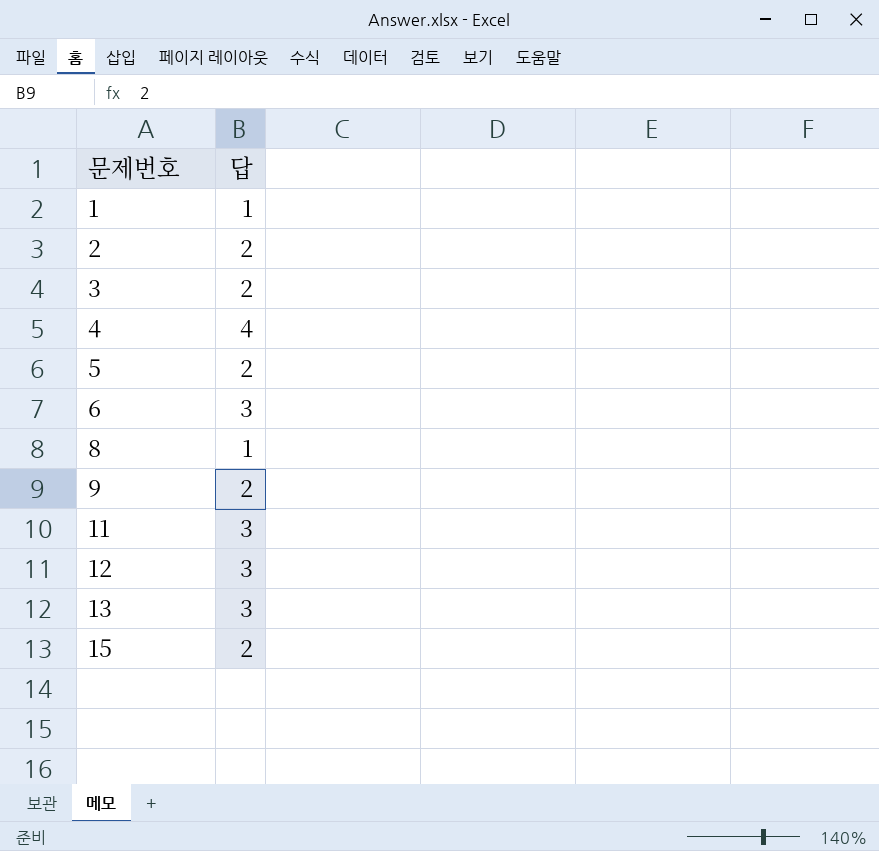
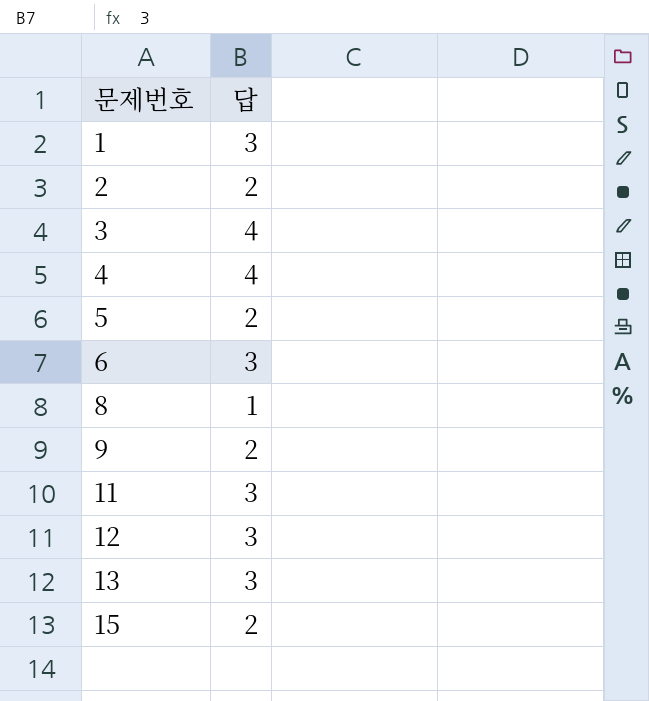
1 | 답: 1 -> 3
3 | 답: 2 -> 4

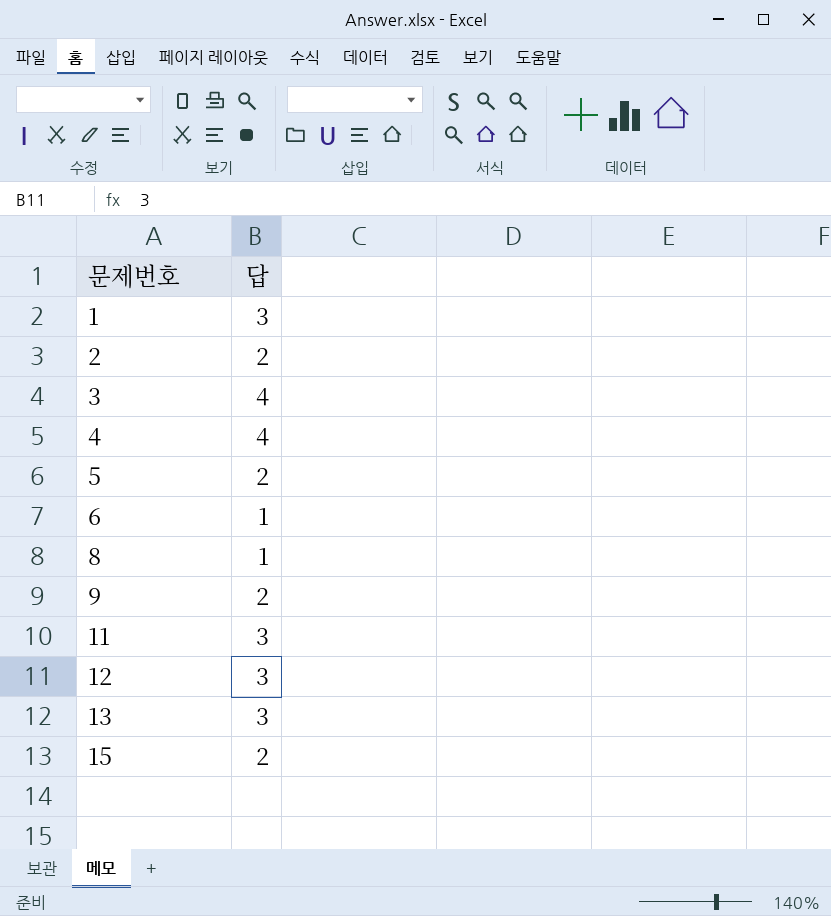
6 | 답: 3 -> 1

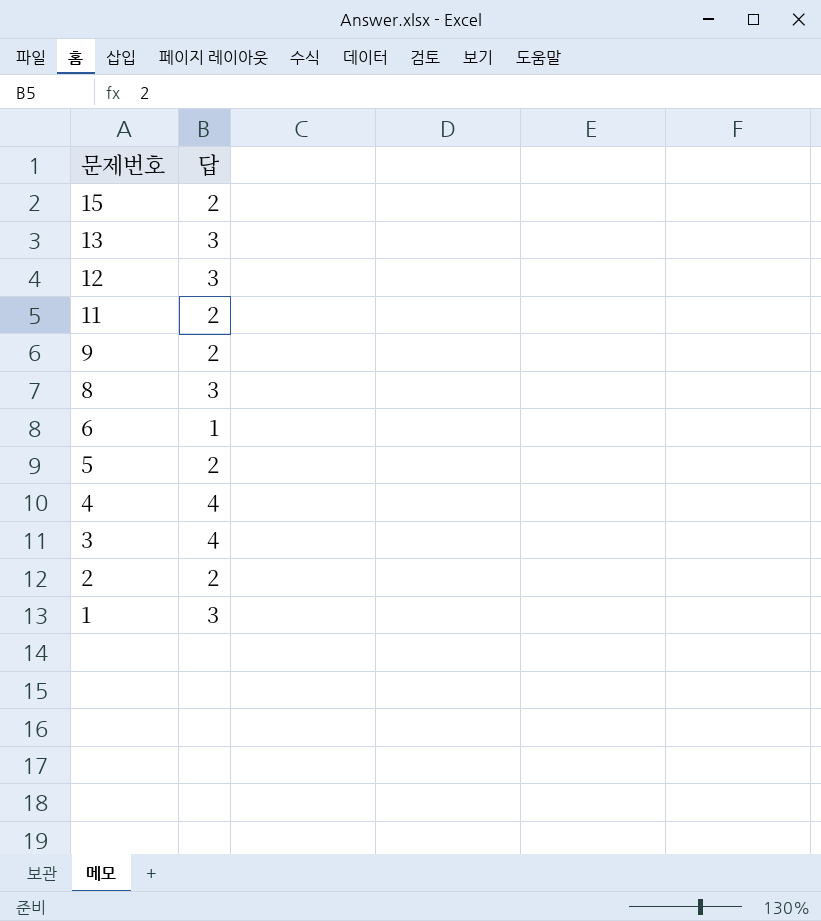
row order: 문제번호 ascending -> 문제번호 descending
11 | 답: 3 -> 2
8 | 답: 1 -> 3

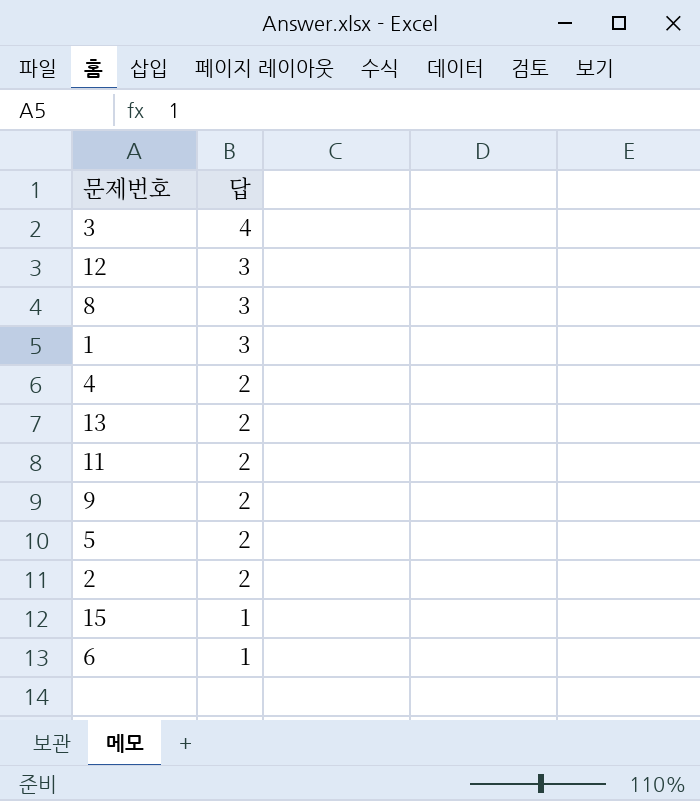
row order: 문제번호 descending -> 답 descending
4 | 답: 4 -> 2
13 | 답: 3 -> 2
15 | 답: 2 -> 1

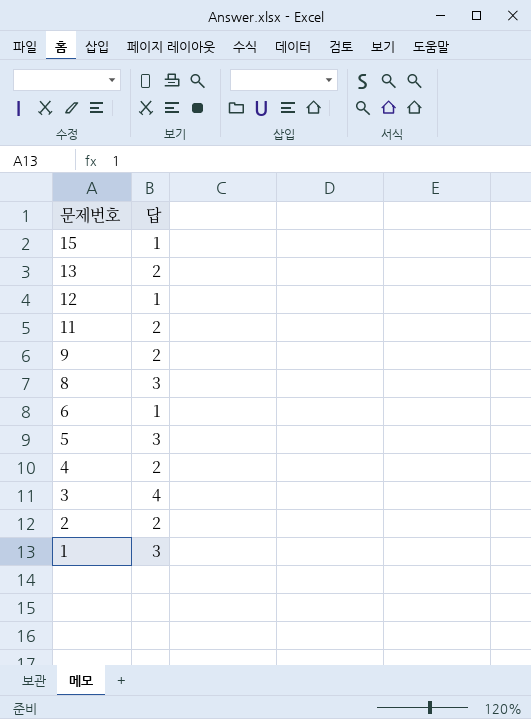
row order: 답 descending -> 문제번호 descending
12 | 답: 3 -> 1
5 | 답: 2 -> 3

